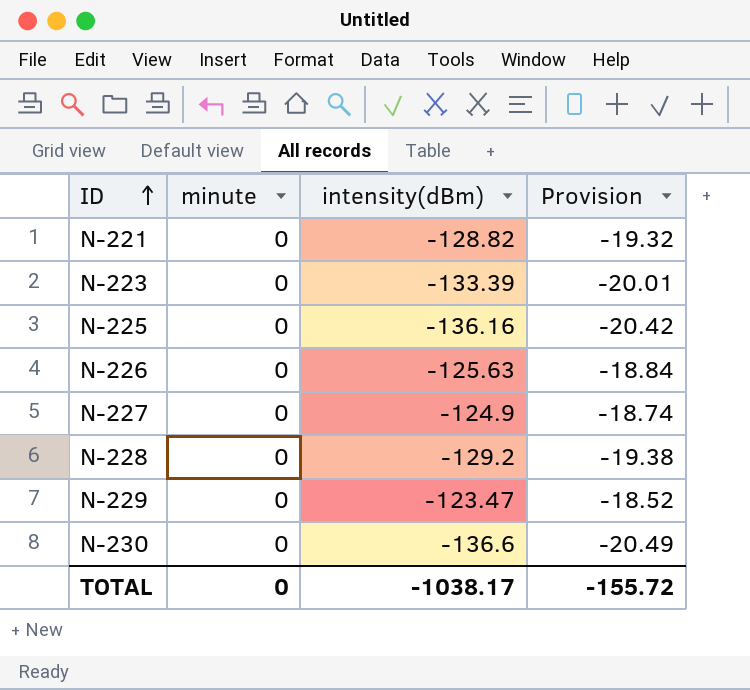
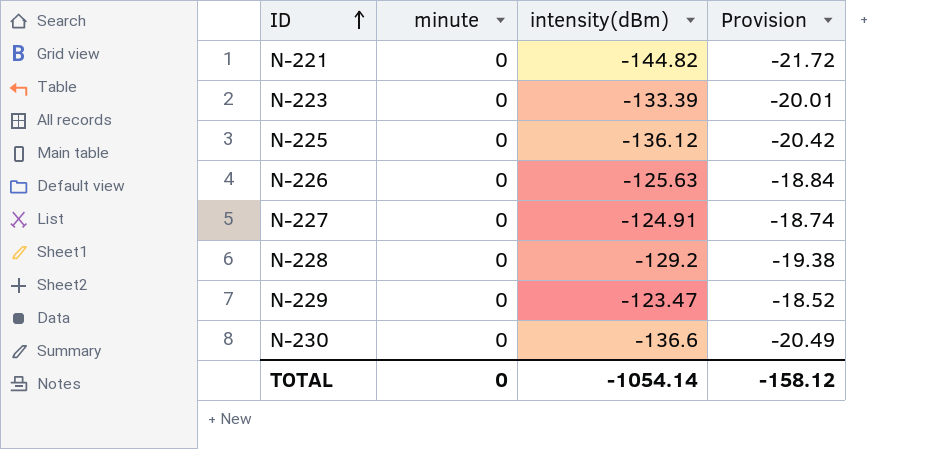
N-221 | intensity(dBm): -128.82 -> -144.82
N-221 | Provision: -19.32 -> -21.72
N-225 | intensity(dBm): -136.16 -> -136.12
N-227 | intensity(dBm): -124.9 -> -124.91
TOTAL | intensity(dBm): -1038.17 -> -1054.14
TOTAL | Provision: -155.72 -> -158.12

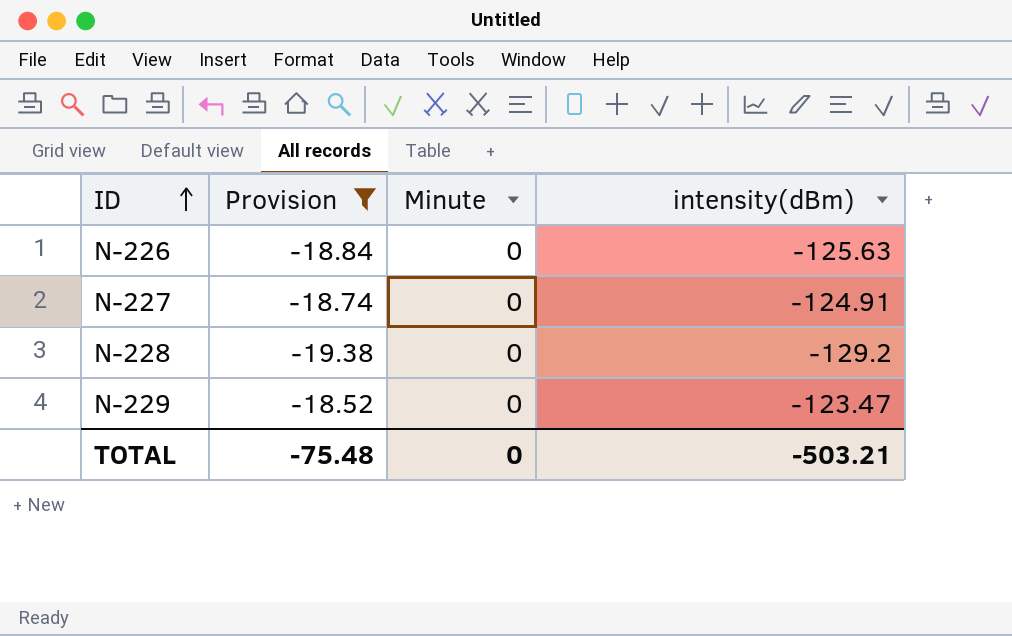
filter: none -> Provision >= -19.38
column Provision | position: 4 -> 2
column name: minute -> Minute
TOTAL | Provision: -158.12 -> -75.48
TOTAL | intensity(dBm): -1054.14 -> -503.21

